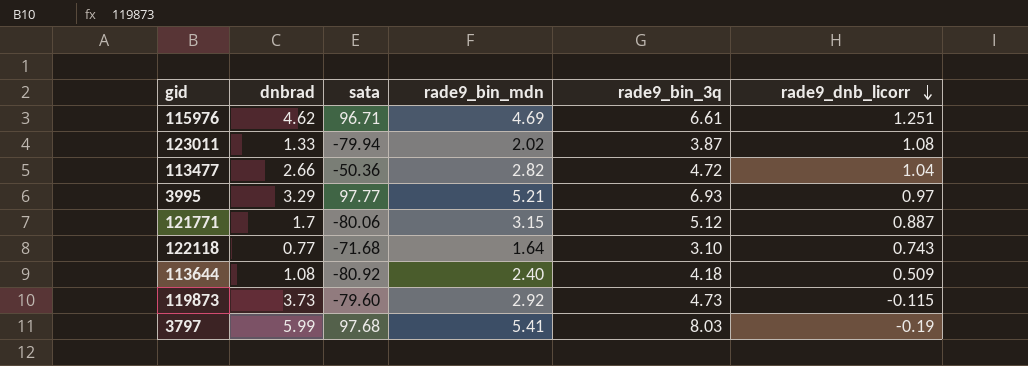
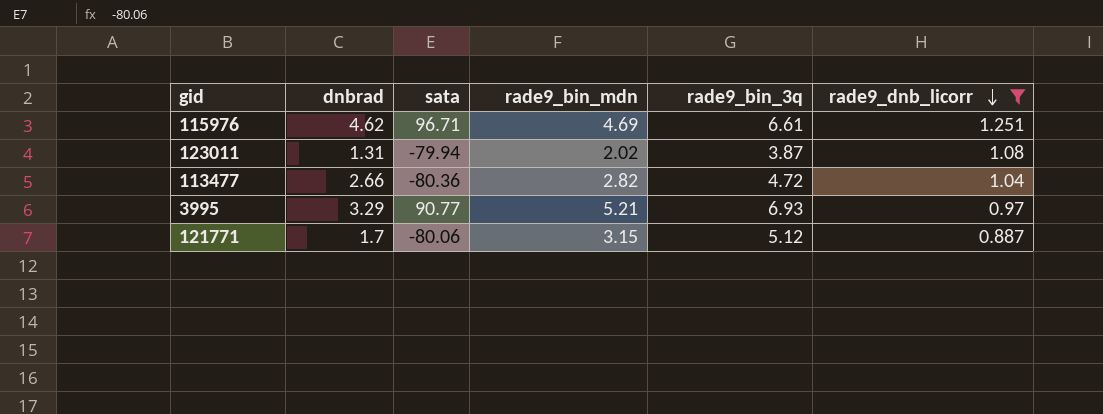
filter: none -> rade9_dnb_licorr >= 0.887
123011 | dnbrad: 1.33 -> 1.31
113477 | sata: -50.36 -> -80.36
3995 | sata: 97.77 -> 90.77

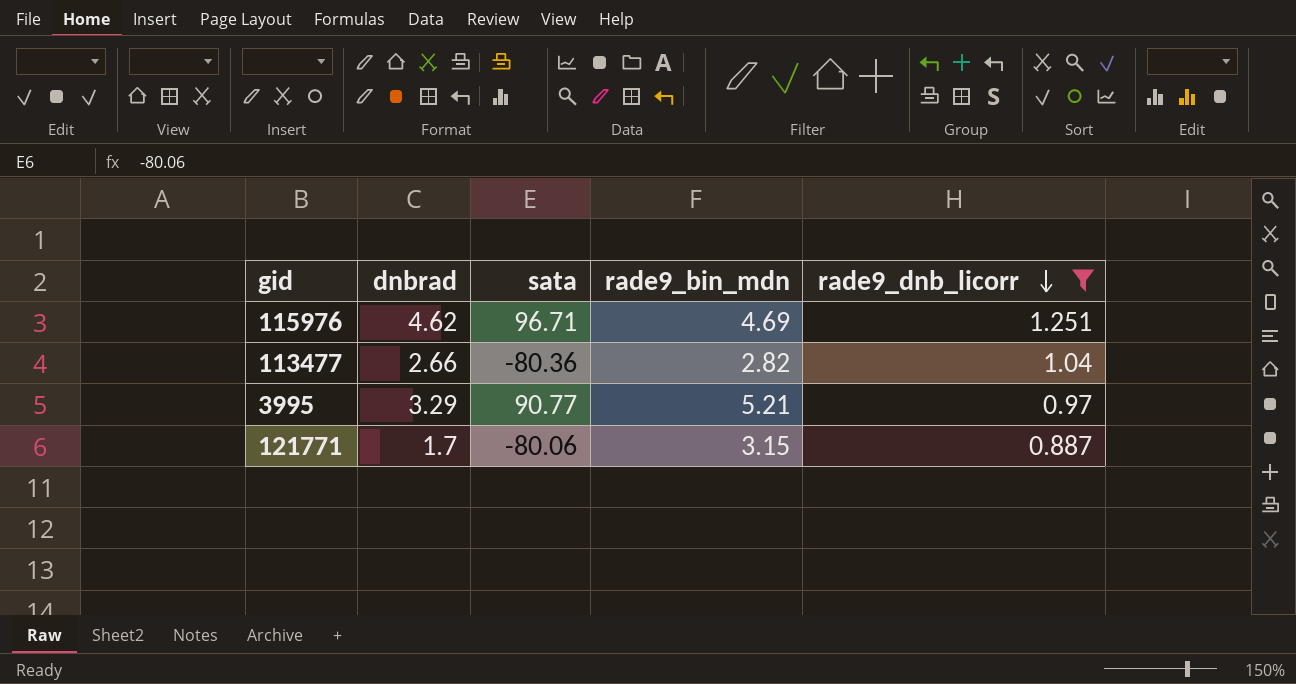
column rade9_bin_3q | position: 5 -> none
row 123011: 1.31 | -79.94 | 2.02 | 3.87 | 1.08 -> none

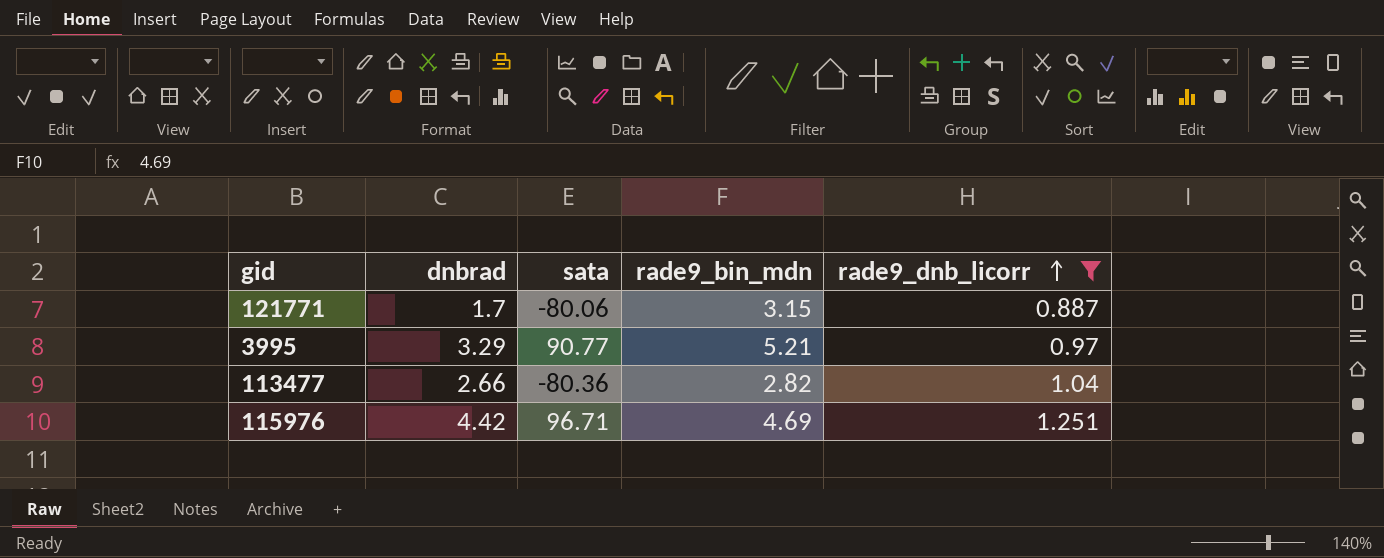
row order: rade9_dnb_licorr descending -> rade9_dnb_licorr ascending
115976 | dnbrad: 4.62 -> 4.42

